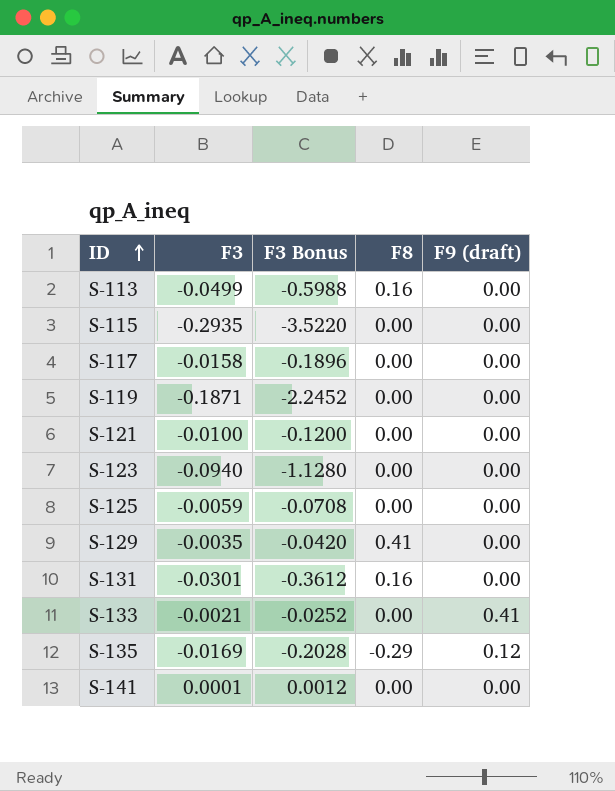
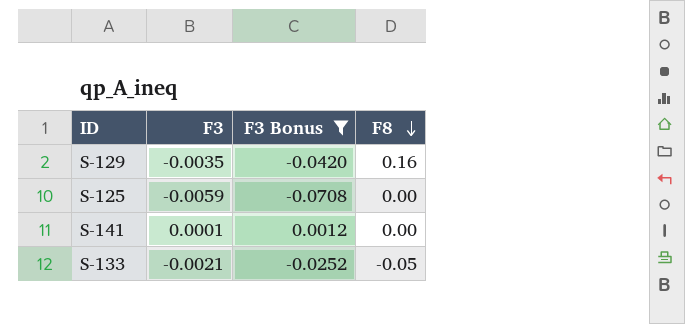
filter: none -> F3 Bonus >= -0.0708
row order: ID ascending -> F8 descending
column F9 (draft) | position: 5 -> none
S-129 | F8: 0.41 -> 0.16
S-133 | F8: 0.00 -> -0.05

